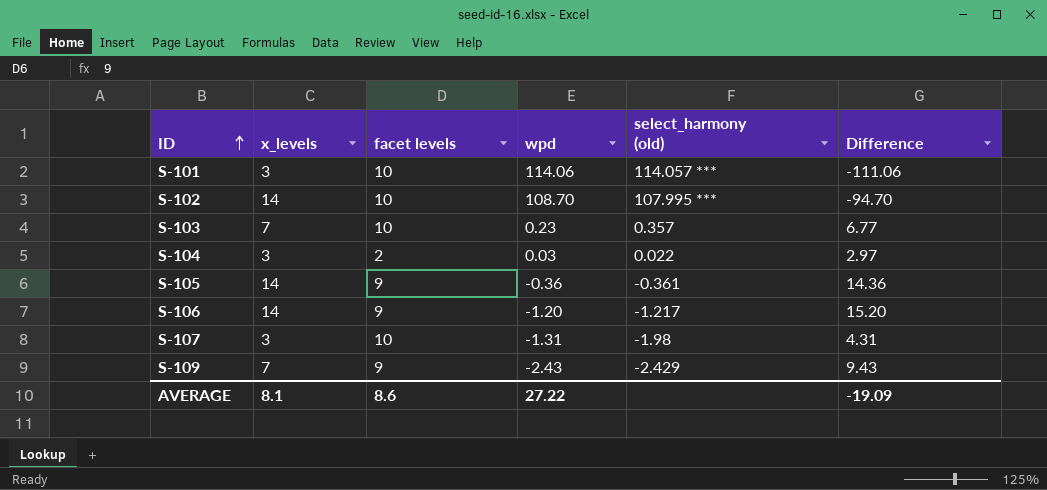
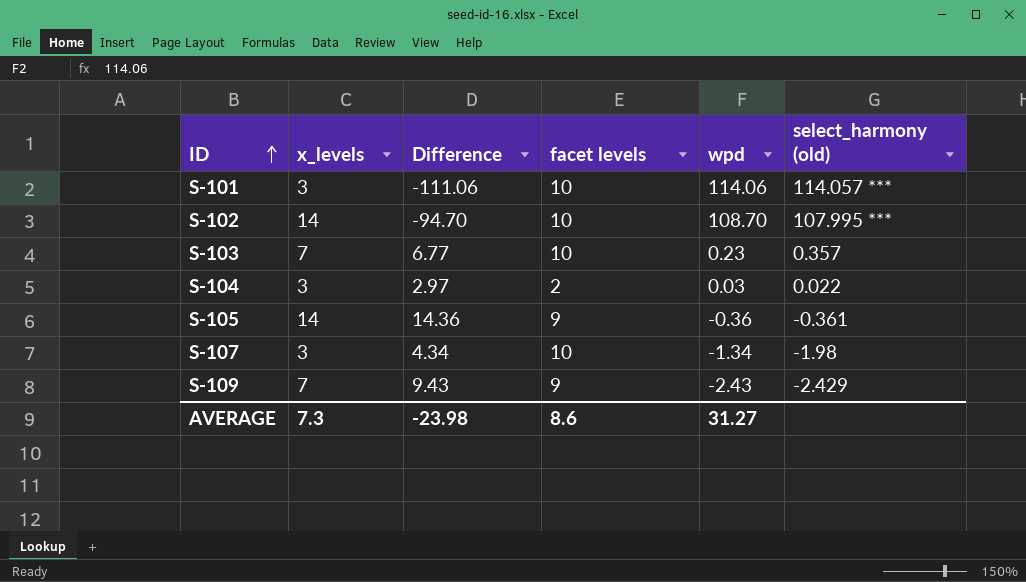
column Difference | position: 6 -> 3
row S-106: 14 | 9 | -1.20 | -1.217 | 15.20 -> none
S-107 | Difference: 4.31 -> 4.34
S-107 | wpd: -1.31 -> -1.34
AVERAGE | x_levels: 8.1 -> 7.3
AVERAGE | Difference: -19.09 -> -23.98
AVERAGE | wpd: 27.22 -> 31.27

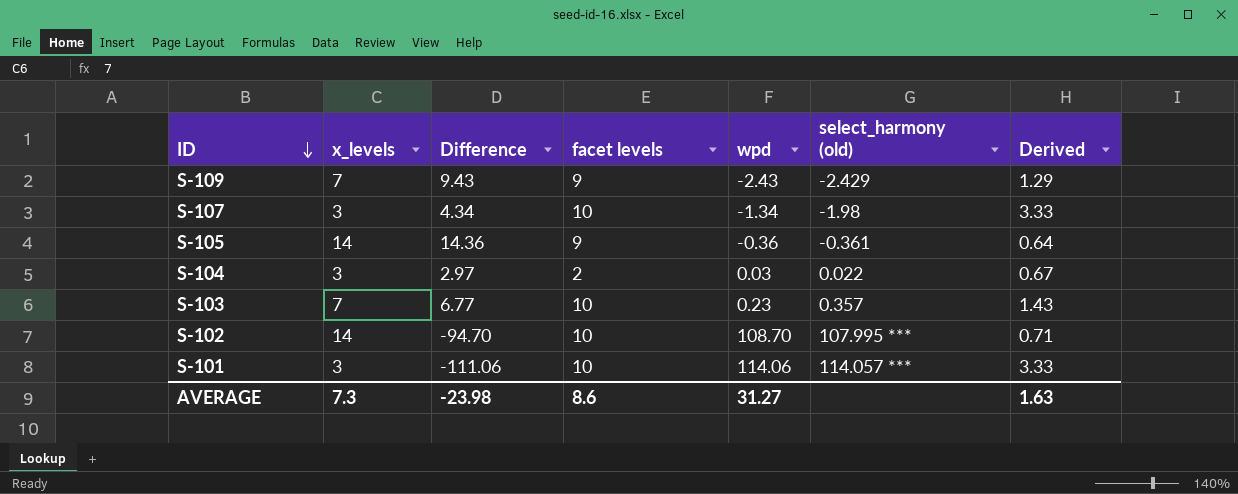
row order: ID ascending -> ID descending
column Derived | formula: none -> [facet levels] / [x_levels]

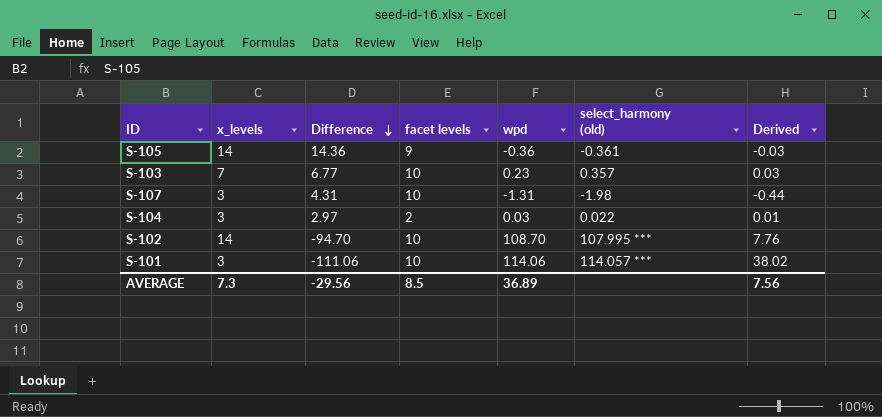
row order: ID descending -> Difference descending
column Derived | formula: [facet levels] / [x_levels] -> [wpd] / [x_levels]
row S-109: 7 | 9.43 | 9 | -2.43 | -2.429 | 1.29 -> none
S-107 | Difference: 4.34 -> 4.31
S-107 | wpd: -1.34 -> -1.31
AVERAGE | Difference: -23.98 -> -29.56
AVERAGE | facet levels: 8.6 -> 8.5
AVERAGE | wpd: 31.27 -> 36.89
AVERAGE | Derived: 1.63 -> 7.56

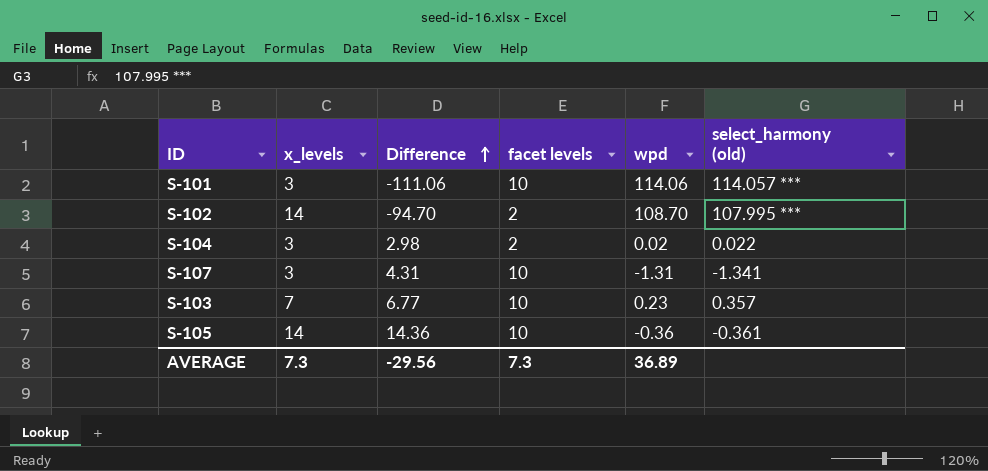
row order: Difference descending -> Difference ascending
column Derived | formula: [wpd] / [x_levels] -> none
S-102 | facet levels: 10 -> 2
S-104 | Difference: 2.97 -> 2.98
S-104 | wpd: 0.03 -> 0.02
S-107 | select_harmony (old): -1.98 -> -1.341
S-105 | facet levels: 9 -> 10
AVERAGE | facet levels: 8.5 -> 7.3

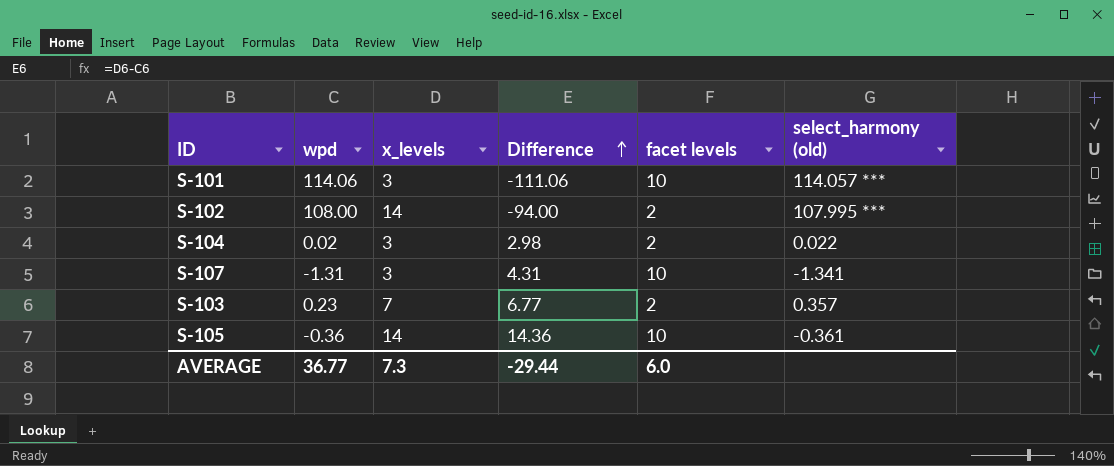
column wpd | position: 5 -> 2
S-102 | wpd: 108.70 -> 108.00
S-102 | Difference: -94.70 -> -94.00
S-103 | facet levels: 10 -> 2
AVERAGE | wpd: 36.89 -> 36.77
AVERAGE | Difference: -29.56 -> -29.44
AVERAGE | facet levels: 7.3 -> 6.0

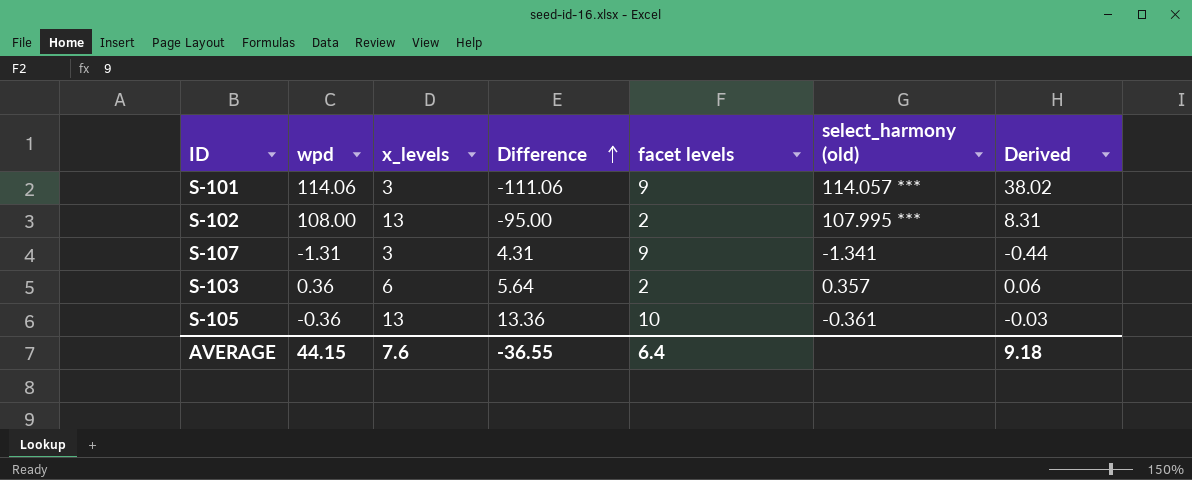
column Derived | formula: none -> [wpd] / [x_levels]
row S-104: 0.02 | 3 | 2.98 | 2 | 0.022 -> none
S-101 | facet levels: 10 -> 9
S-102 | x_levels: 14 -> 13
S-102 | Difference: -94.00 -> -95.00
S-107 | facet levels: 10 -> 9
S-103 | wpd: 0.23 -> 0.36
S-103 | x_levels: 7 -> 6
S-103 | Difference: 6.77 -> 5.64
S-105 | x_levels: 14 -> 13
S-105 | Difference: 14.36 -> 13.36
AVERAGE | wpd: 36.77 -> 44.15
AVERAGE | x_levels: 7.3 -> 7.6
AVERAGE | Difference: -29.44 -> -36.55
AVERAGE | facet levels: 6.0 -> 6.4

